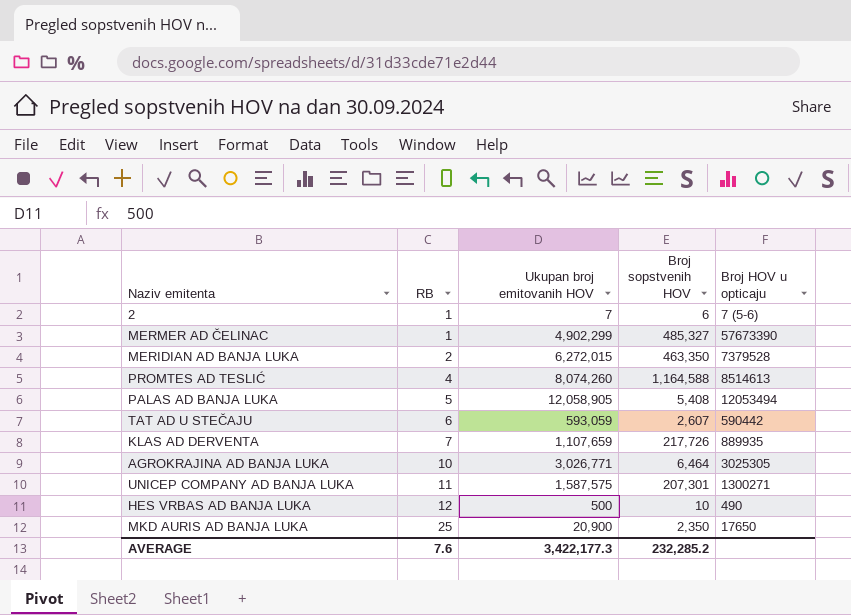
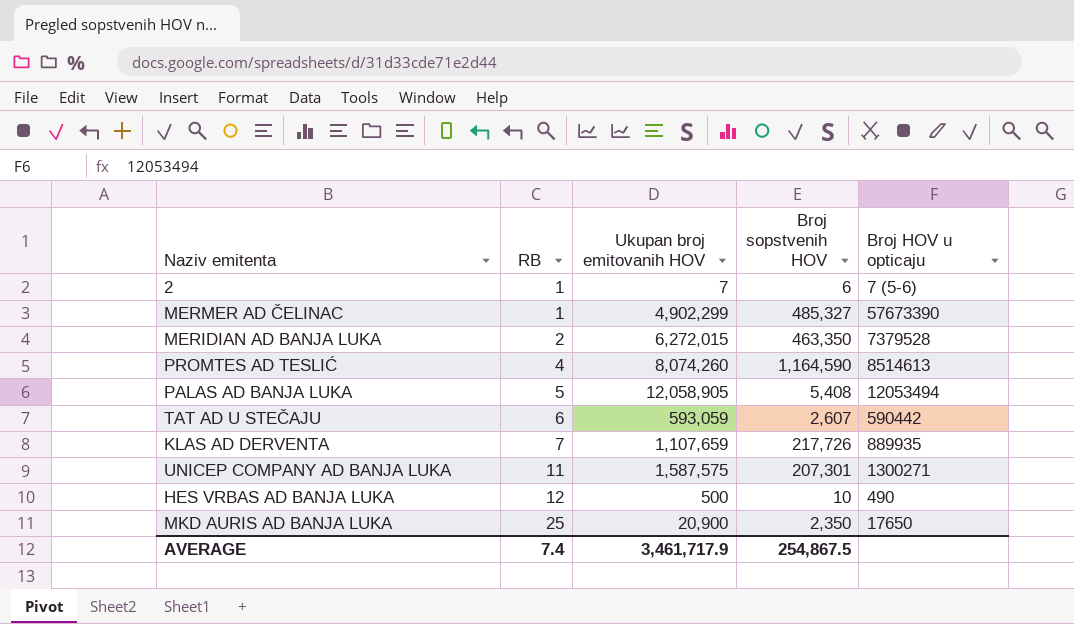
row AGROKRAJINA AD BANJA LUKA: 10 | 3,026,771 | 6,464 | 3025305 -> none
PROMTES AD TESLIĆ | Broj sopstvenih HOV: 1,164,588 -> 1,164,590
AVERAGE | RB: 7.6 -> 7.4
AVERAGE | Ukupan broj emitovanih HOV: 3,422,177.3 -> 3,461,717.9
AVERAGE | Broj sopstvenih HOV: 232,285.2 -> 254,867.5

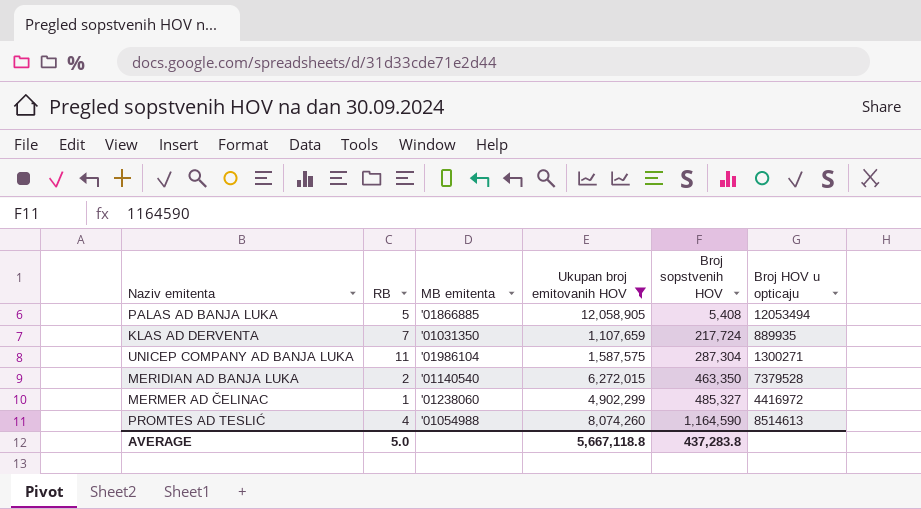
filter: none -> Ukupan broj emitovanih HOV >= 1,107,659
row order: RB ascending -> Broj sopstvenih HOV ascending
column MB emitenta | position: none -> 3
KLAS AD DERVENTA | Broj sopstvenih HOV: 217,726 -> 217,724
UNICEP COMPANY AD BANJA LUKA | Broj sopstvenih HOV: 207,301 -> 287,304
MERMER AD ČELINAC | Broj HOV u opticaju: 57673390 -> 4416972
AVERAGE | RB: 7.4 -> 5.0
AVERAGE | Ukupan broj emitovanih HOV: 3,461,717.9 -> 5,667,118.8
AVERAGE | Broj sopstvenih HOV: 254,867.5 -> 437,283.8

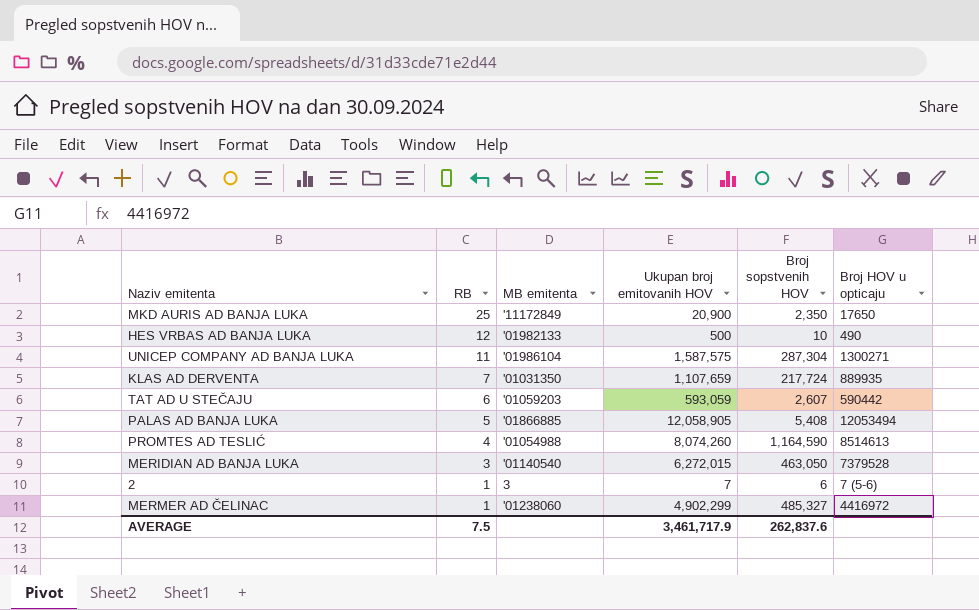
filter: Ukupan broj emitovanih HOV >= 1,107,659 -> none
row order: Broj sopstvenih HOV ascending -> RB descending
MERIDIAN AD BANJA LUKA | RB: 2 -> 3
MERIDIAN AD BANJA LUKA | Broj sopstvenih HOV: 463,350 -> 463,050
AVERAGE | RB: 5.0 -> 7.5
AVERAGE | Ukupan broj emitovanih HOV: 5,667,118.8 -> 3,461,717.9
AVERAGE | Broj sopstvenih HOV: 437,283.8 -> 262,837.6

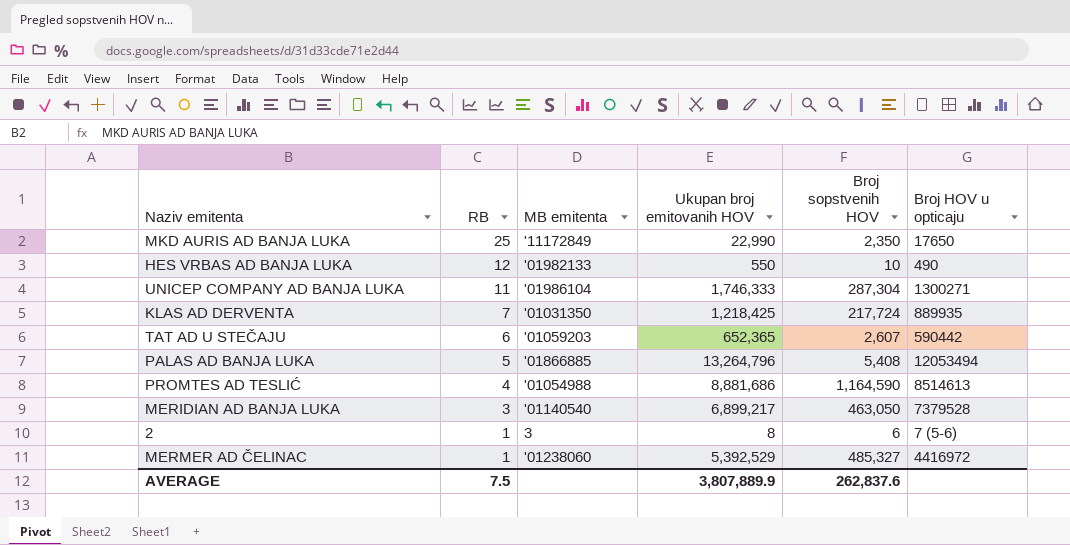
MKD AURIS AD BANJA LUKA | Ukupan broj emitovanih HOV: 20,900 -> 22,990
HES VRBAS AD BANJA LUKA | Ukupan broj emitovanih HOV: 500 -> 550
UNICEP COMPANY AD BANJA LUKA | Ukupan broj emitovanih HOV: 1,587,575 -> 1,746,333
KLAS AD DERVENTA | Ukupan broj emitovanih HOV: 1,107,659 -> 1,218,425
TAT AD U STEČAJU | Ukupan broj emitovanih HOV: 593,059 -> 652,365
PALAS AD BANJA LUKA | Ukupan broj emitovanih HOV: 12,058,905 -> 13,264,796
PROMTES AD TESLIĆ | Ukupan broj emitovanih HOV: 8,074,260 -> 8,881,686
MERIDIAN AD BANJA LUKA | Ukupan broj emitovanih HOV: 6,272,015 -> 6,899,217
2 | Ukupan broj emitovanih HOV: 7 -> 8
MERMER AD ČELINAC | Ukupan broj emitovanih HOV: 4,902,299 -> 5,392,529
AVERAGE | Ukupan broj emitovanih HOV: 3,461,717.9 -> 3,807,889.9

